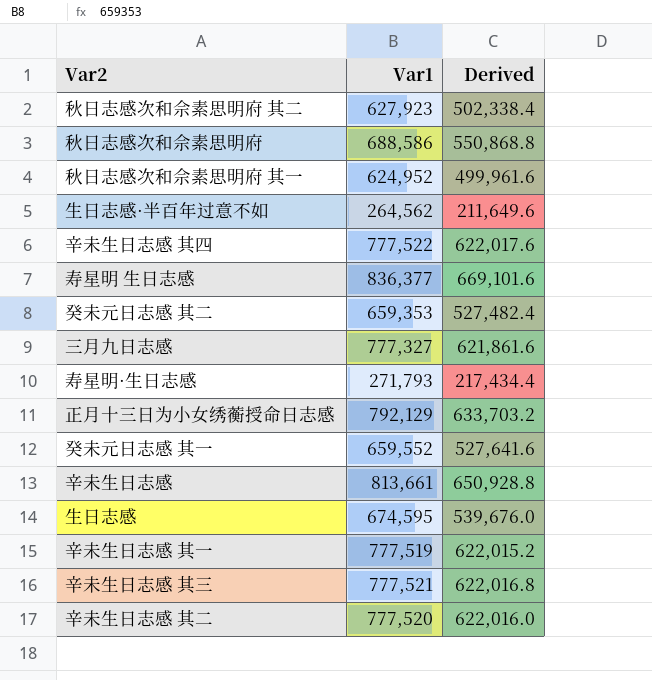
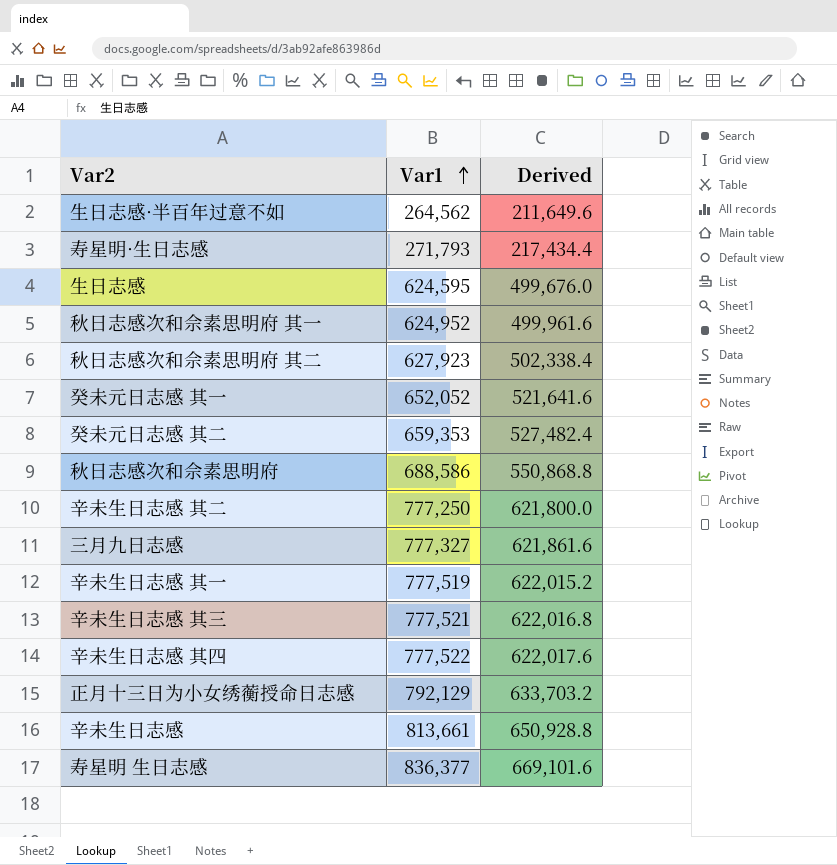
row order: none -> Var1 ascending
生日志感 | Var1: 674,595 -> 624,595
生日志感 | Derived: 539,676.0 -> 499,676.0
癸未元日志感 其一 | Var1: 659,552 -> 652,052
癸未元日志感 其一 | Derived: 527,641.6 -> 521,641.6
辛未生日志感 其二 | Var1: 777,520 -> 777,250
辛未生日志感 其二 | Derived: 622,016.0 -> 621,800.0

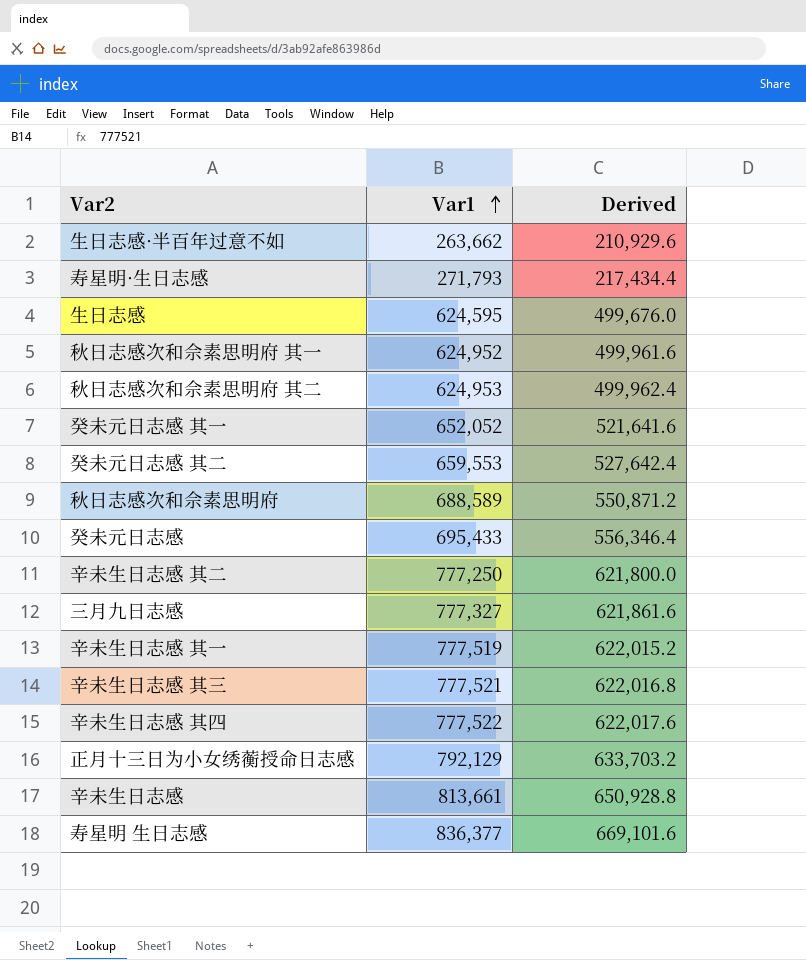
生日志感·半百年过意不如 | Var1: 264,562 -> 263,662
生日志感·半百年过意不如 | Derived: 211,649.6 -> 210,929.6
秋日志感次和佘素思明府 其二 | Var1: 627,923 -> 624,953
秋日志感次和佘素思明府 其二 | Derived: 502,338.4 -> 499,962.4
癸未元日志感 其二 | Var1: 659,353 -> 659,553
癸未元日志感 其二 | Derived: 527,482.4 -> 527,642.4
秋日志感次和佘素思明府 | Var1: 688,586 -> 688,589
秋日志感次和佘素思明府 | Derived: 550,868.8 -> 550,871.2
row 癸未元日志感: none -> 695,433 | 556,346.4

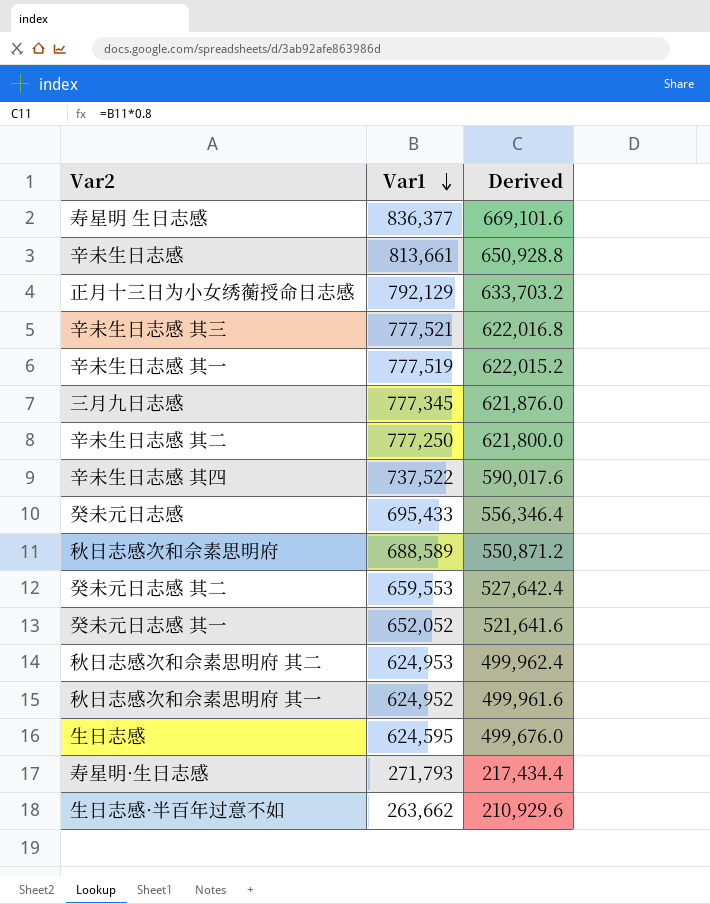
row order: Var1 ascending -> Var1 descending
三月九日志感 | Var1: 777,327 -> 777,345
三月九日志感 | Derived: 621,861.6 -> 621,876.0
辛未生日志感 其四 | Var1: 777,522 -> 737,522
辛未生日志感 其四 | Derived: 622,017.6 -> 590,017.6

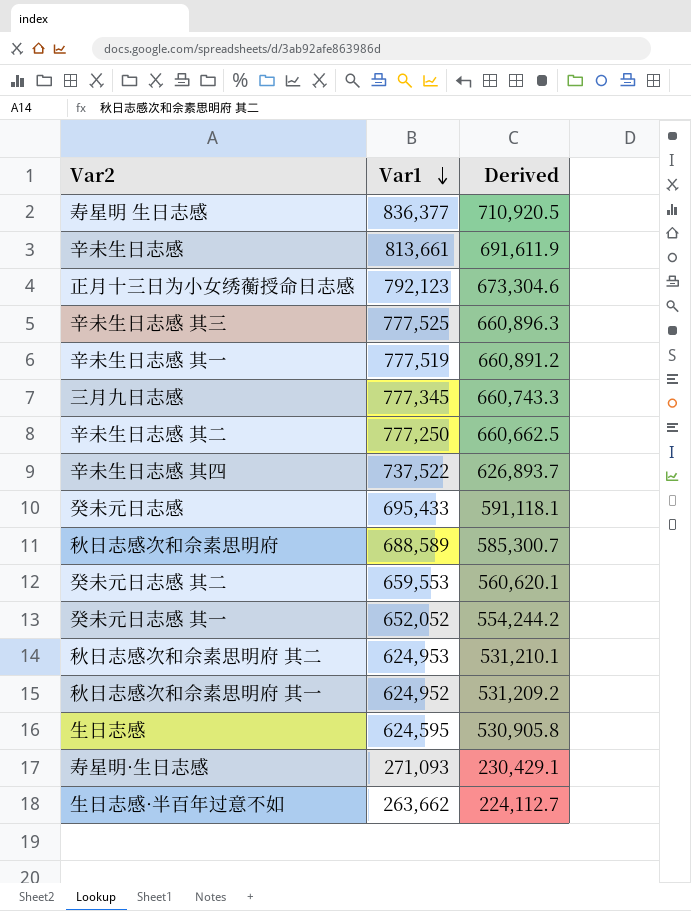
column Derived | formula: [Var1] * 0.8 -> [Var1] * 0.85
正月十三日为小女绣蘅授命日志感 | Var1: 792,129 -> 792,123
辛未生日志感 其三 | Var1: 777,521 -> 777,525
寿星明·生日志感 | Var1: 271,793 -> 271,093

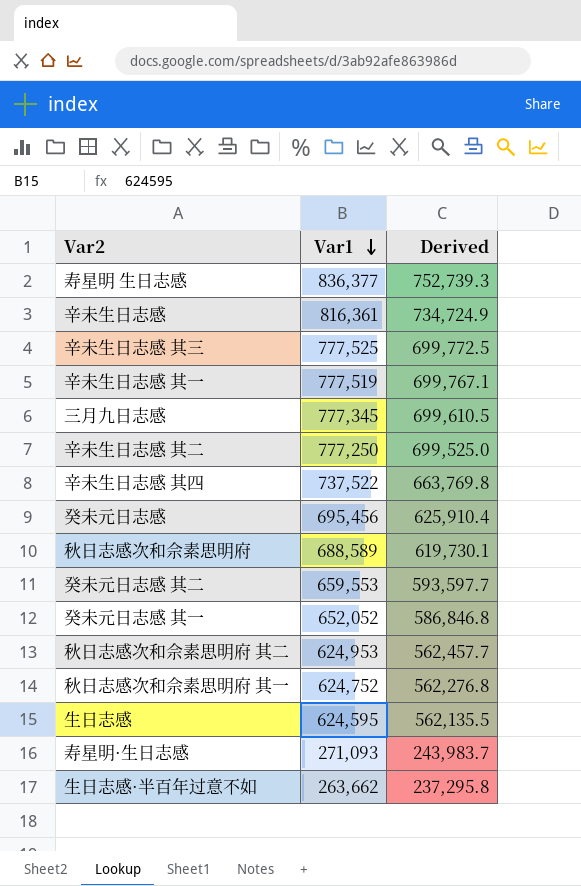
column Derived | formula: [Var1] * 0.85 -> [Var1] * 0.9
row 正月十三日为小女绣蘅授命日志感: 792,123 | 673,304.6 -> none
辛未生日志感 | Var1: 813,661 -> 816,361
癸未元日志感 | Var1: 695,433 -> 695,456
秋日志感次和佘素思明府 其一 | Var1: 624,952 -> 624,752

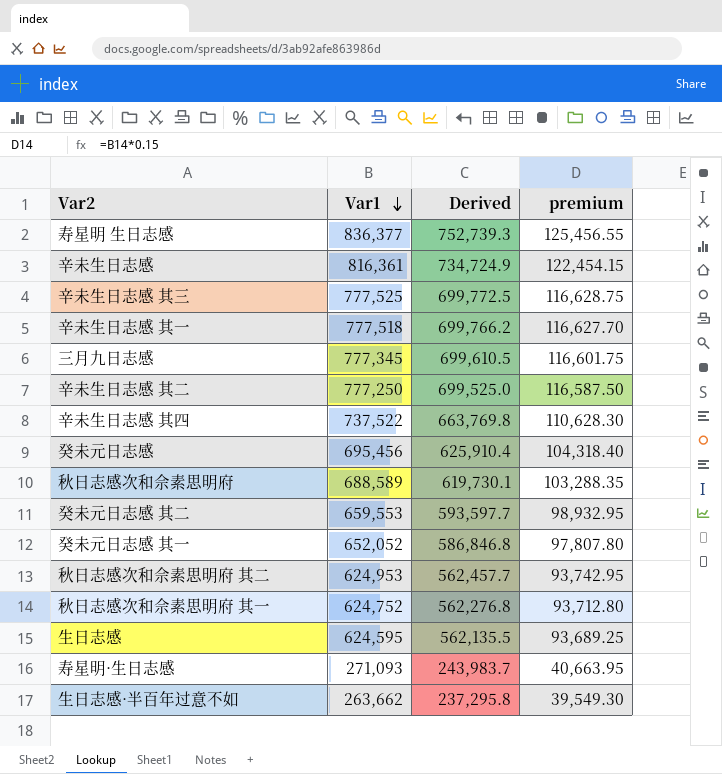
column premium | formula: none -> [Var1] * 0.15
辛未生日志感 其一 | Var1: 777,519 -> 777,518
辛未生日志感 其一 | Derived: 699,767.1 -> 699,766.2

